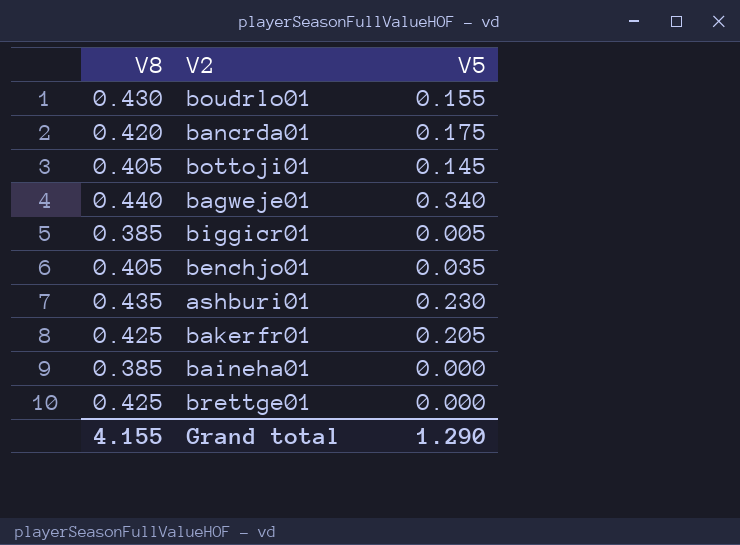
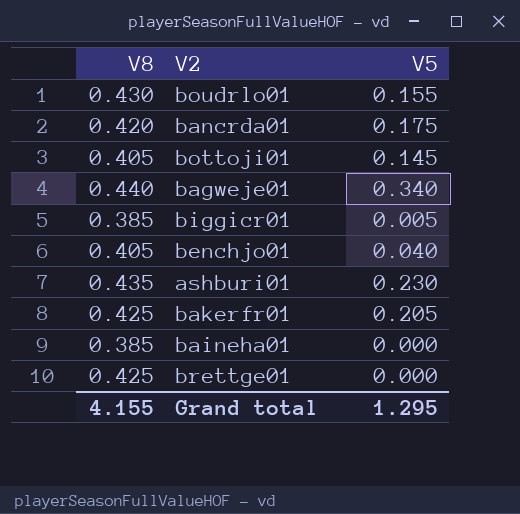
benchjo01 | V5: 0.035 -> 0.040
Grand total | V5: 1.290 -> 1.295

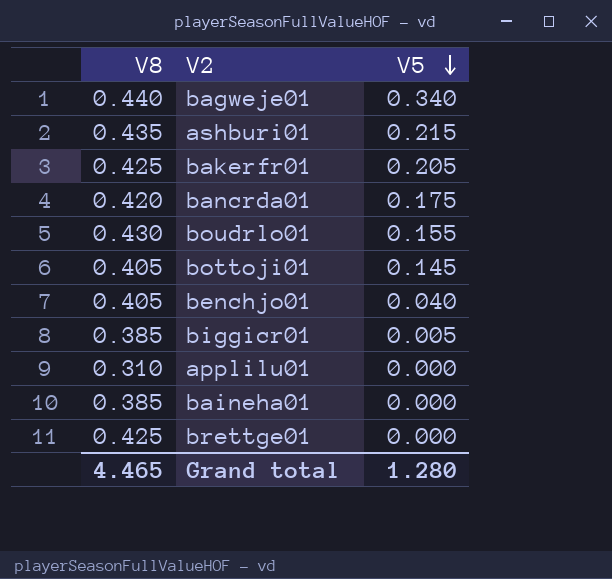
row order: none -> V5 descending
ashburi01 | V5: 0.230 -> 0.215
row applilu01: none -> 0.310 | 0.000
Grand total | V8: 4.155 -> 4.465
Grand total | V5: 1.295 -> 1.280

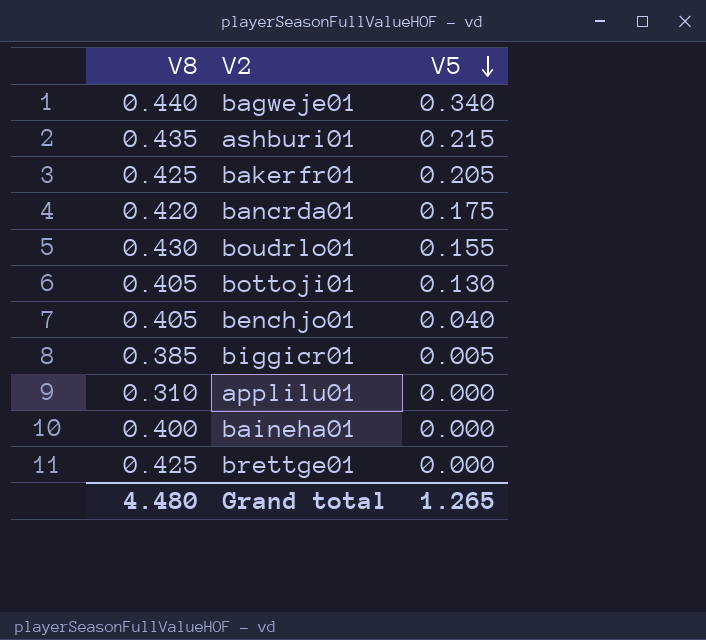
bottoji01 | V5: 0.145 -> 0.130
baineha01 | V8: 0.385 -> 0.400
Grand total | V8: 4.465 -> 4.480
Grand total | V5: 1.280 -> 1.265

